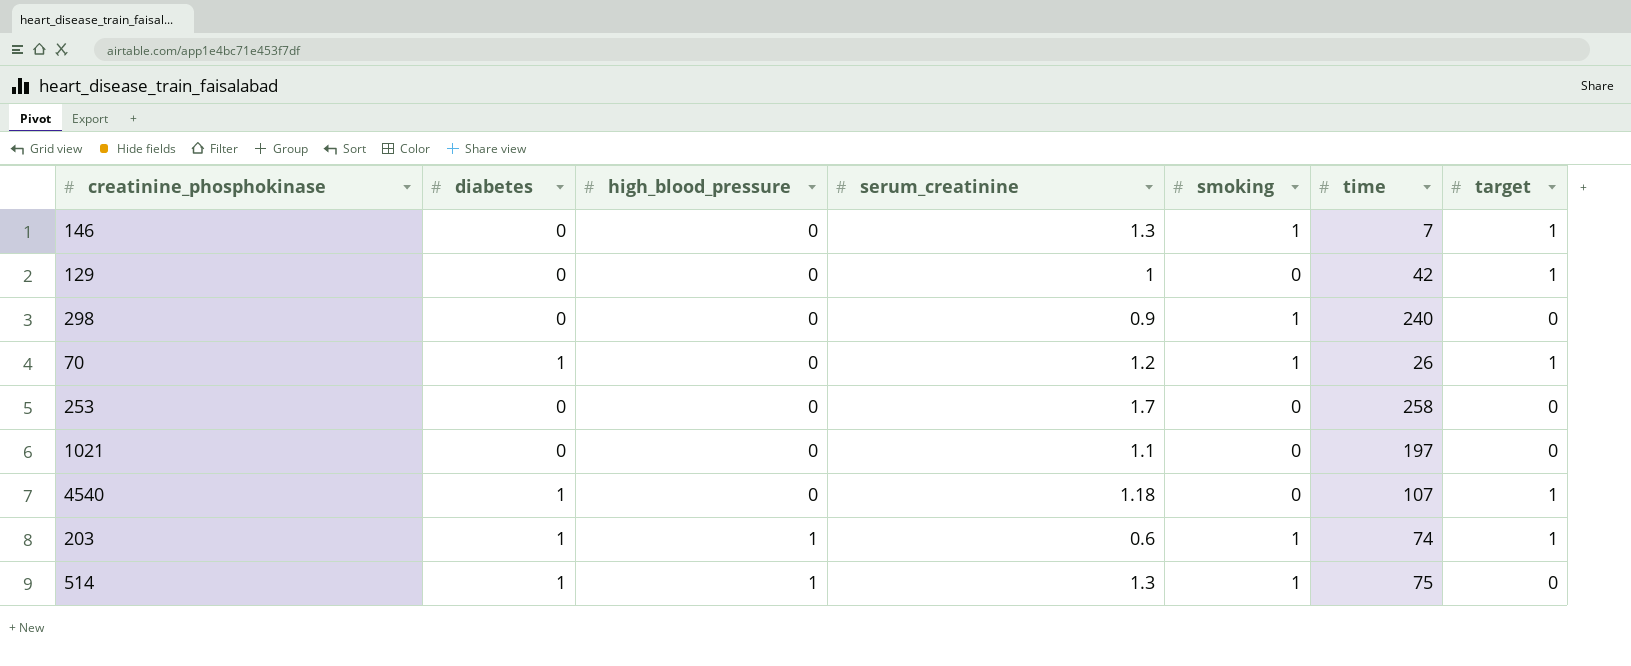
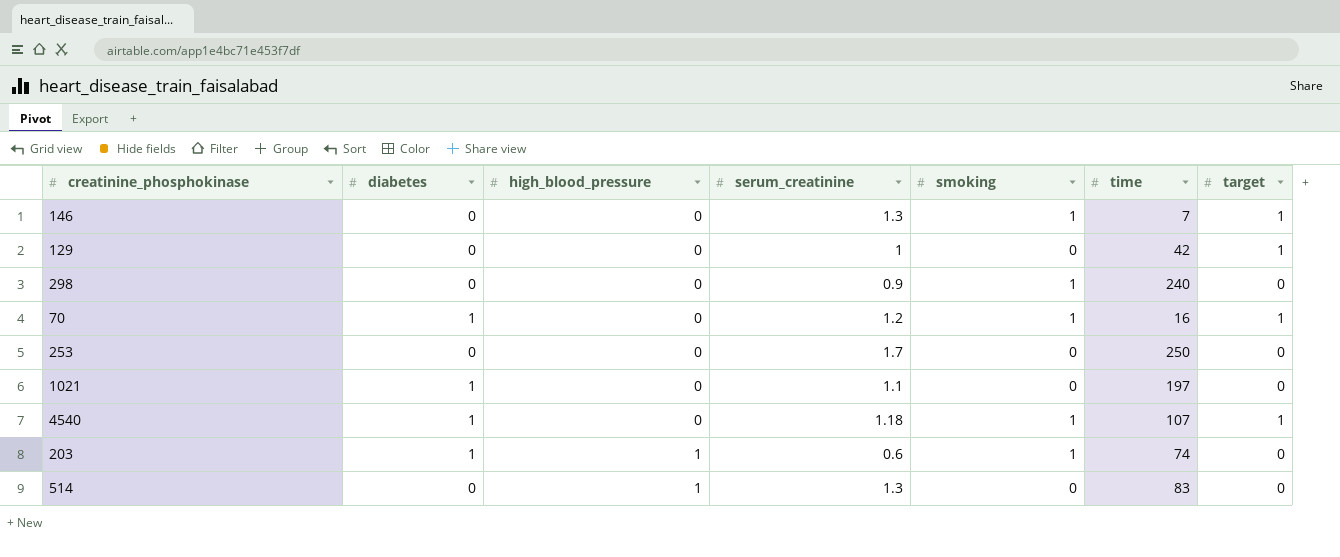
70 | time: 26 -> 16
253 | time: 258 -> 250
1021 | diabetes: 0 -> 1
4540 | smoking: 0 -> 1
203 | target: 1 -> 0
514 | diabetes: 1 -> 0
514 | smoking: 1 -> 0
514 | time: 75 -> 83

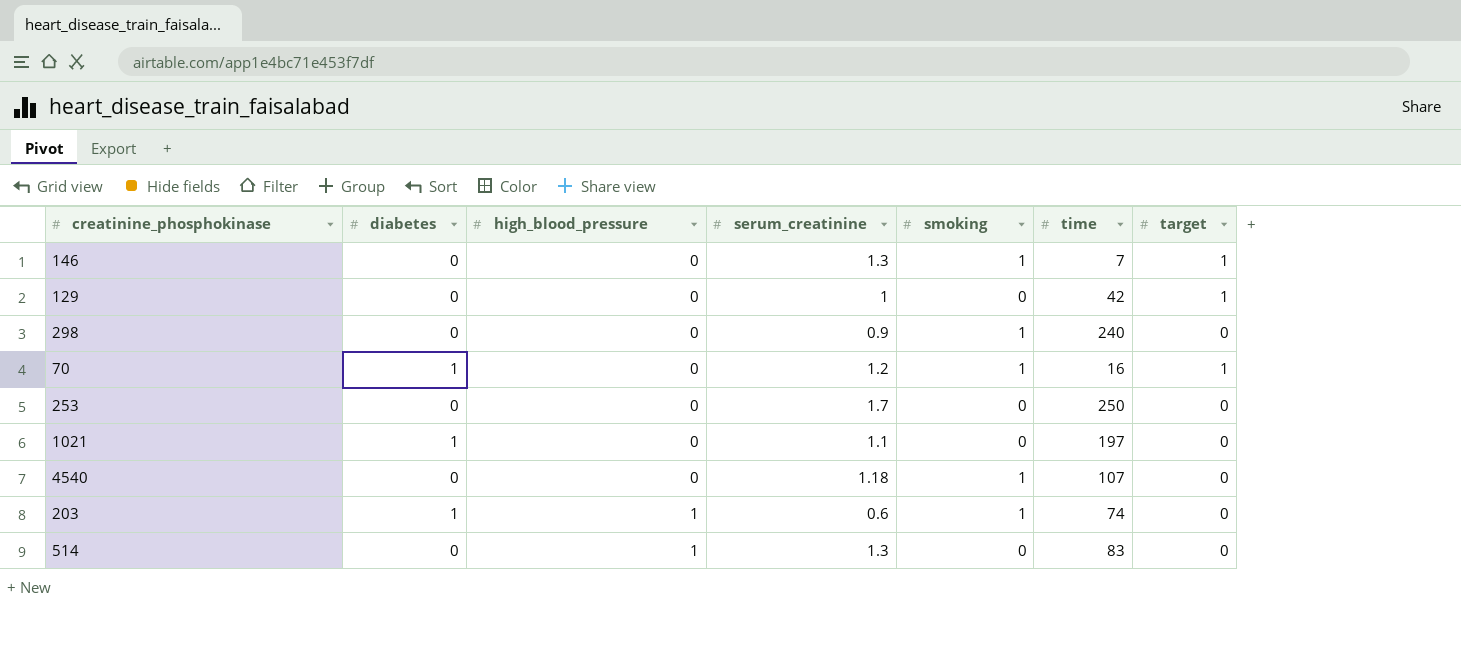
4540 | diabetes: 1 -> 0
4540 | target: 1 -> 0

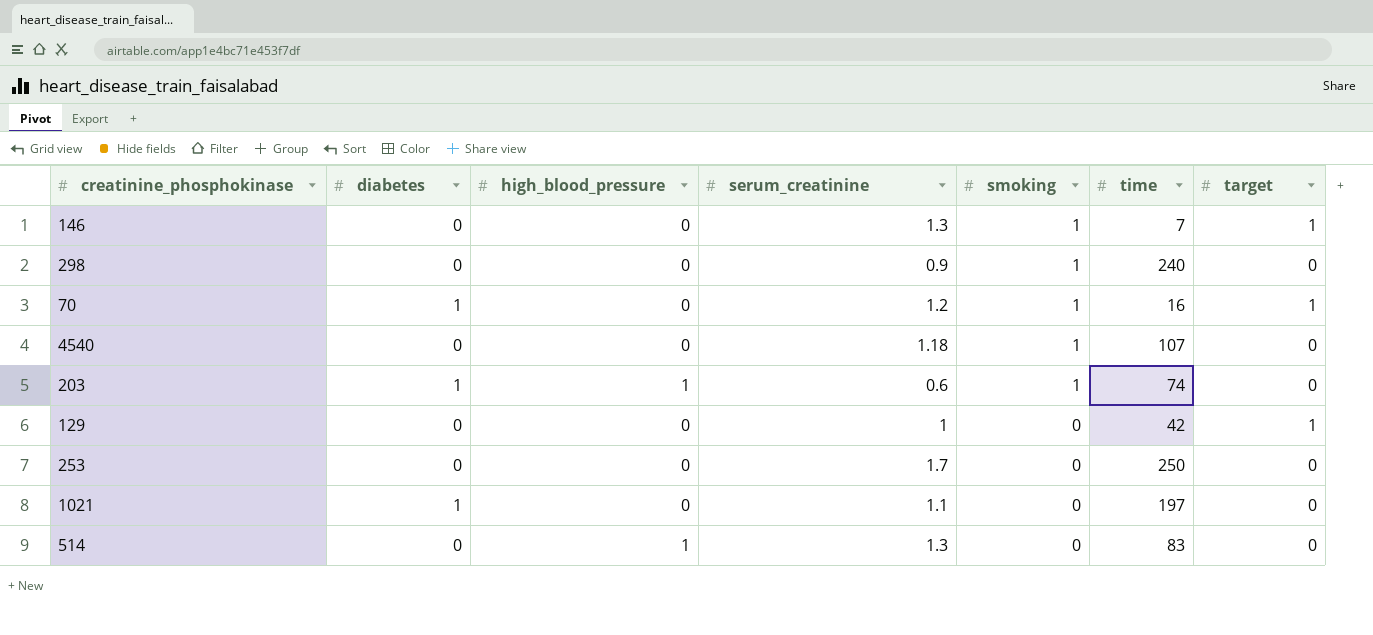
row order: high_blood_pressure ascending -> smoking descending

